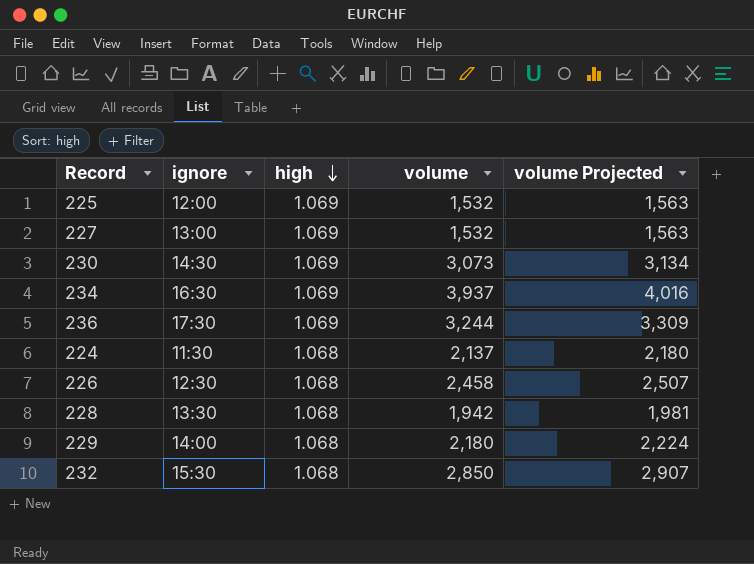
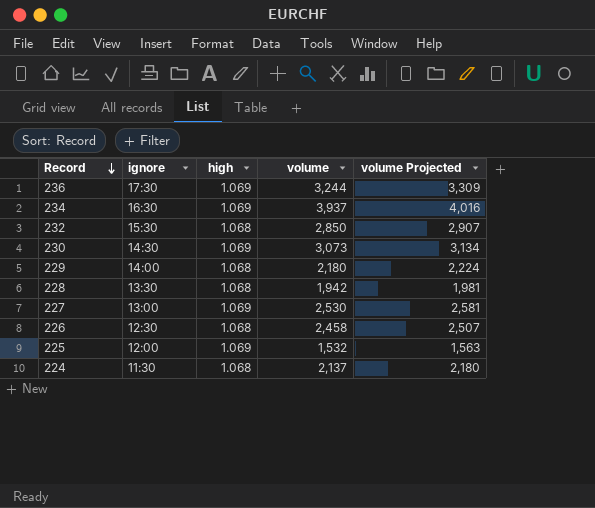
row order: high descending -> Record descending
227 | volume: 1,532 -> 2,530
227 | volume Projected: 1,563 -> 2,581

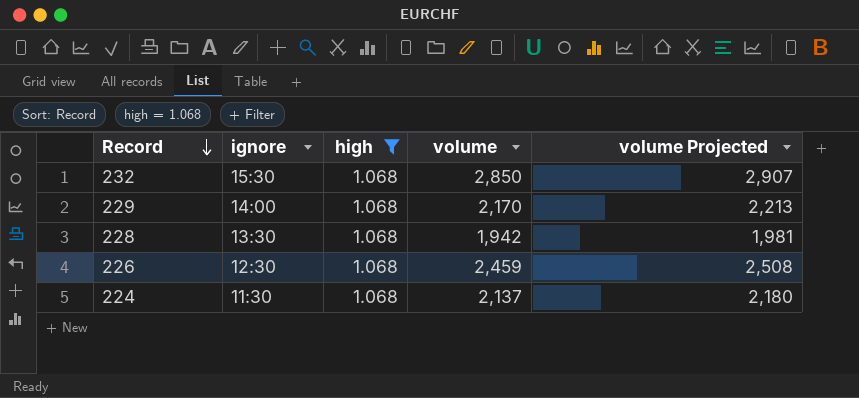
filter: none -> high = 1.068
229 | volume: 2,180 -> 2,170
229 | volume Projected: 2,224 -> 2,213
226 | volume: 2,458 -> 2,459
226 | volume Projected: 2,507 -> 2,508

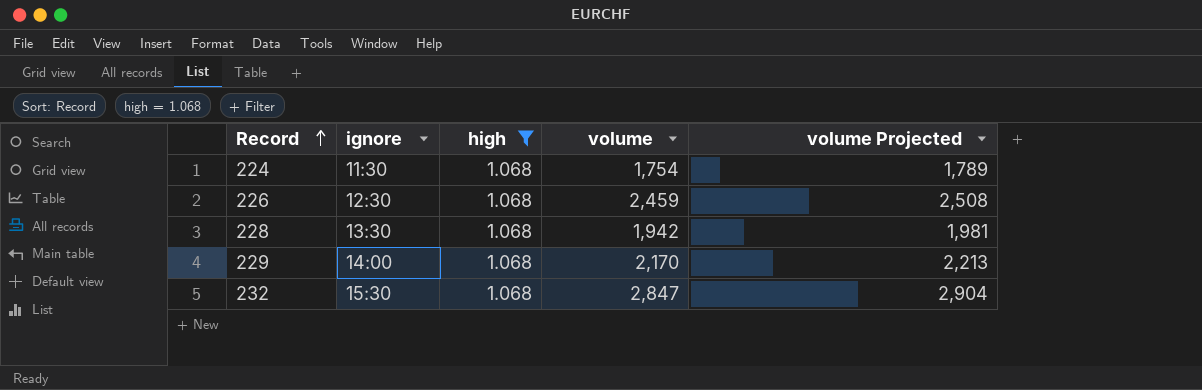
row order: Record descending -> Record ascending
224 | volume: 2,137 -> 1,754
224 | volume Projected: 2,180 -> 1,789
232 | volume: 2,850 -> 2,847
232 | volume Projected: 2,907 -> 2,904

